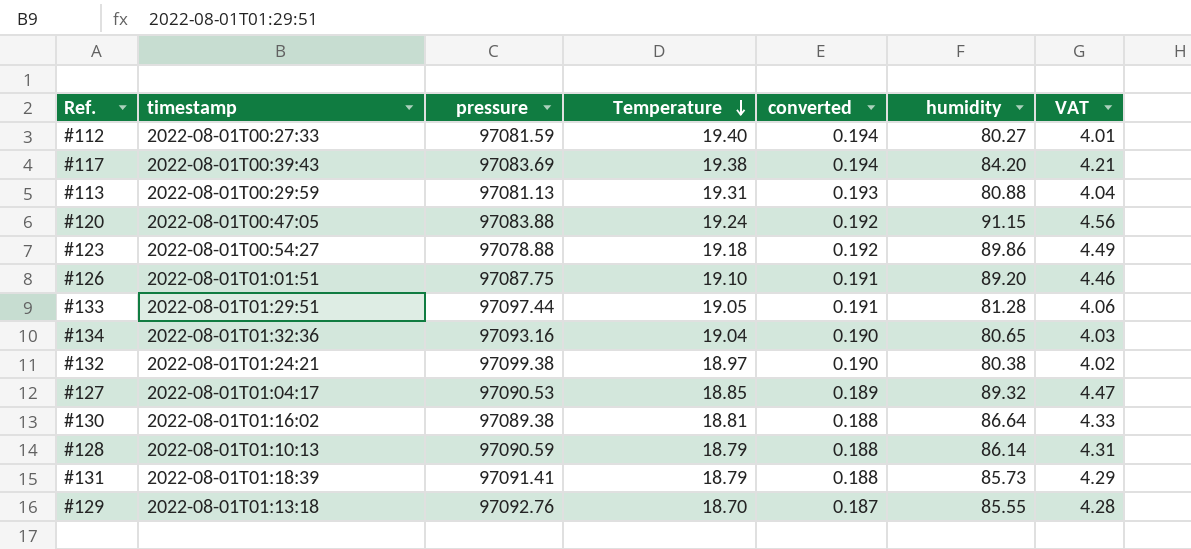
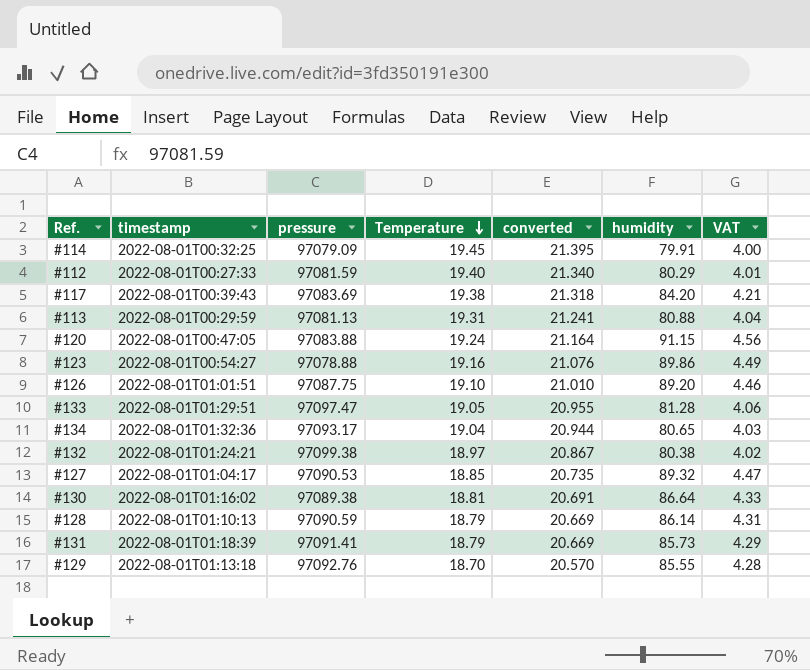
column converted | formula: [Temperature] * 0.01 -> [Temperature] * 1.1
row #114: none -> 2022-08-01T00:32:25 | 97079.09 | 19.45 | 21.395 | 79.91 | 4.00
#112 | humidity: 80.27 -> 80.29
#123 | Temperature: 19.18 -> 19.16
#133 | pressure: 97097.44 -> 97097.47
#134 | pressure: 97093.16 -> 97093.17

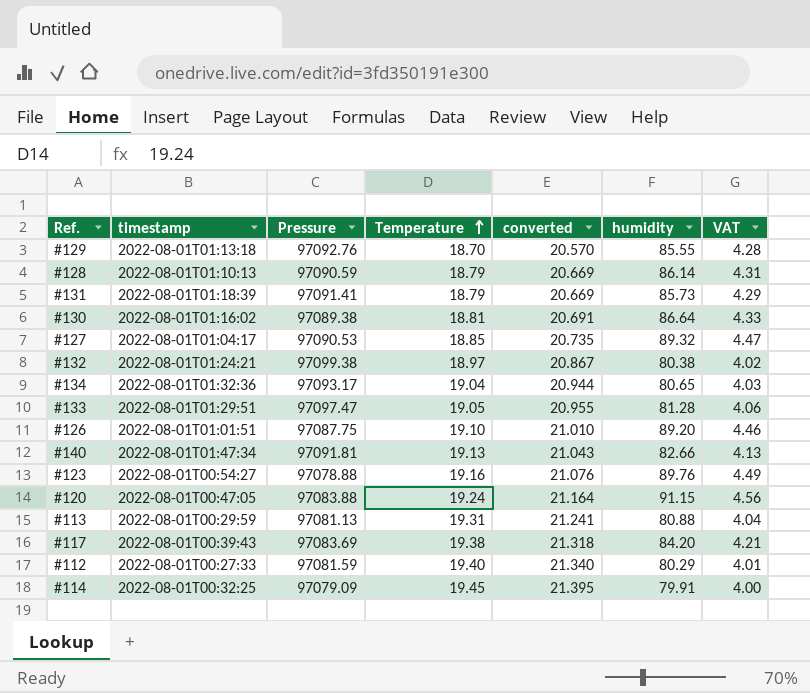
row order: Temperature descending -> Temperature ascending
column name: pressure -> Pressure
row #140: none -> 2022-08-01T01:47:34 | 97091.81 | 19.13 | 21.043 | 82.66 | 4.13
#123 | humidity: 89.86 -> 89.76

